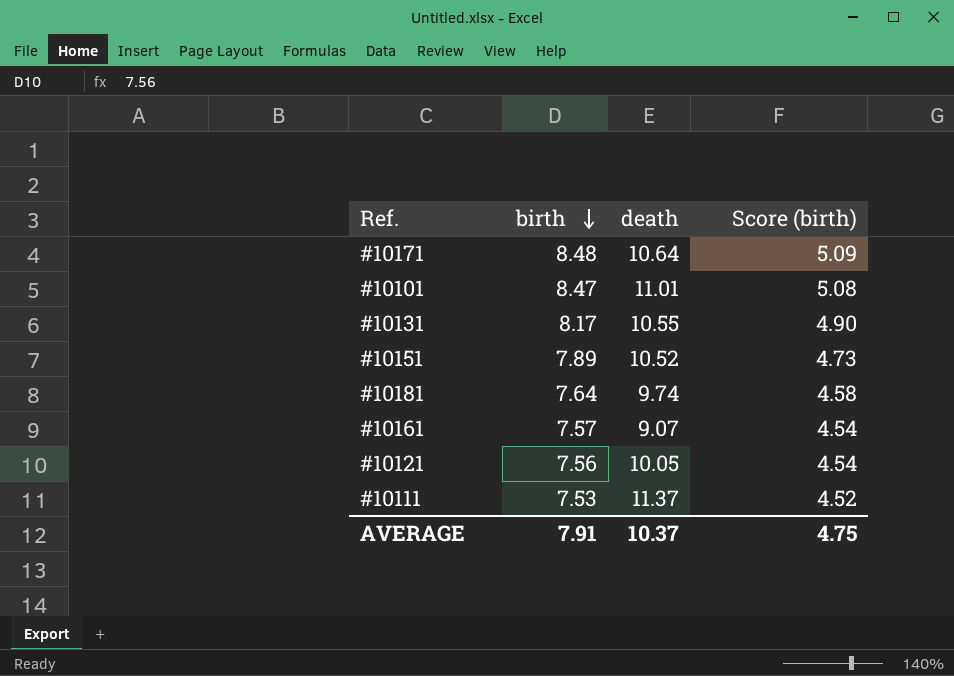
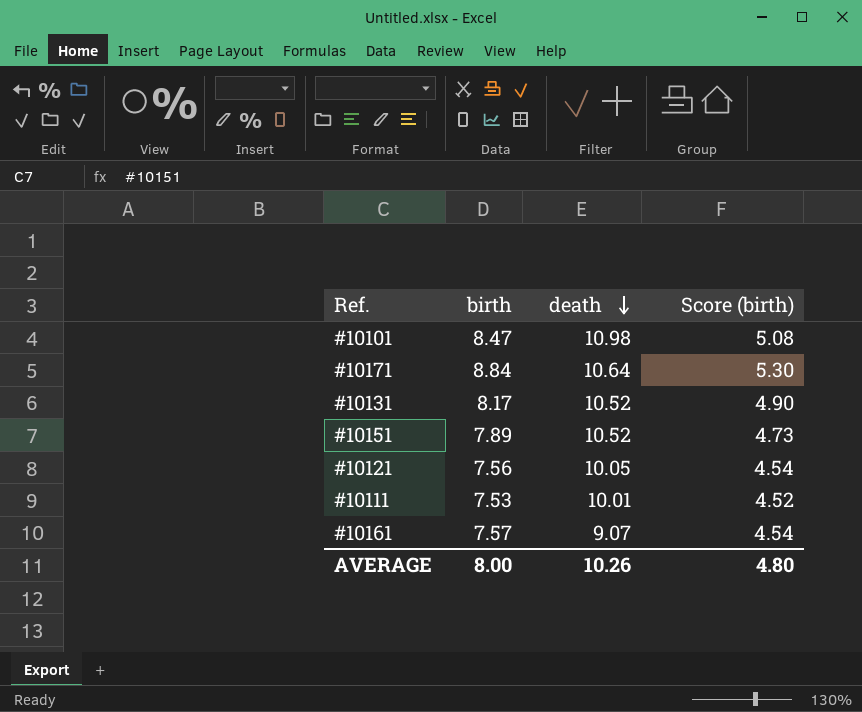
row order: birth descending -> death descending
row #10181: 7.64 | 9.74 | 4.58 -> none
#10101 | death: 11.01 -> 10.98
#10171 | birth: 8.48 -> 8.84
#10171 | Score (birth): 5.09 -> 5.30
#10131 | death: 10.55 -> 10.52
#10111 | death: 11.37 -> 10.01
AVERAGE | birth: 7.91 -> 8.00
AVERAGE | death: 10.37 -> 10.26
AVERAGE | Score (birth): 4.75 -> 4.80

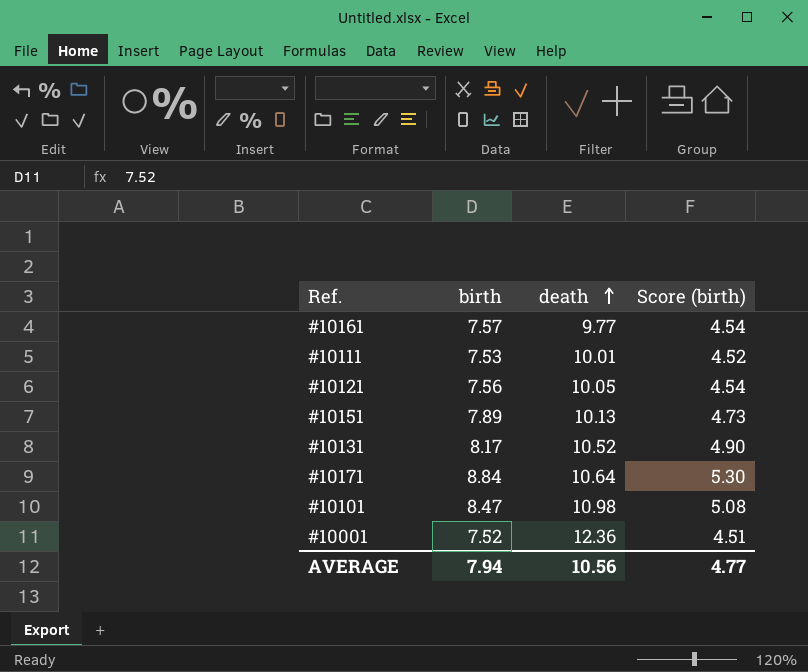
row order: death descending -> death ascending
#10161 | death: 9.07 -> 9.77
#10151 | death: 10.52 -> 10.13
row #10001: none -> 7.52 | 12.36 | 4.51
AVERAGE | birth: 8.00 -> 7.94
AVERAGE | death: 10.26 -> 10.56
AVERAGE | Score (birth): 4.80 -> 4.77

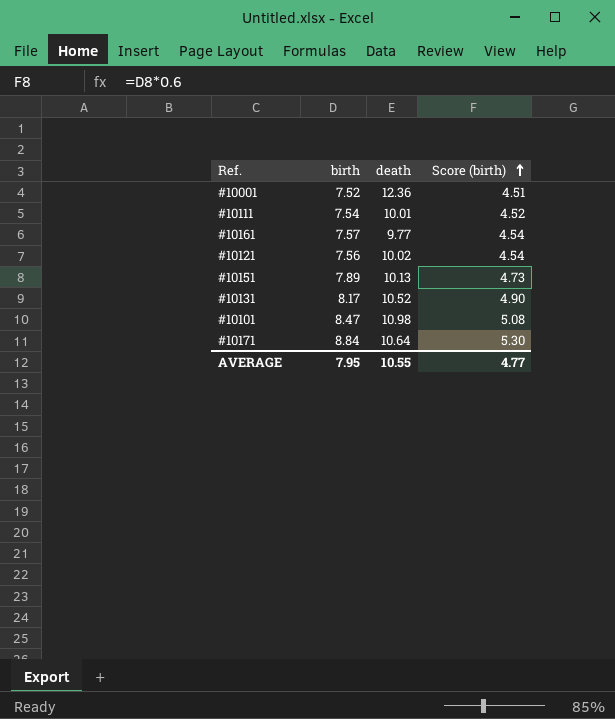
row order: death ascending -> Score (birth) ascending
#10111 | birth: 7.53 -> 7.54
#10121 | death: 10.05 -> 10.02
AVERAGE | birth: 7.94 -> 7.95
AVERAGE | death: 10.56 -> 10.55

